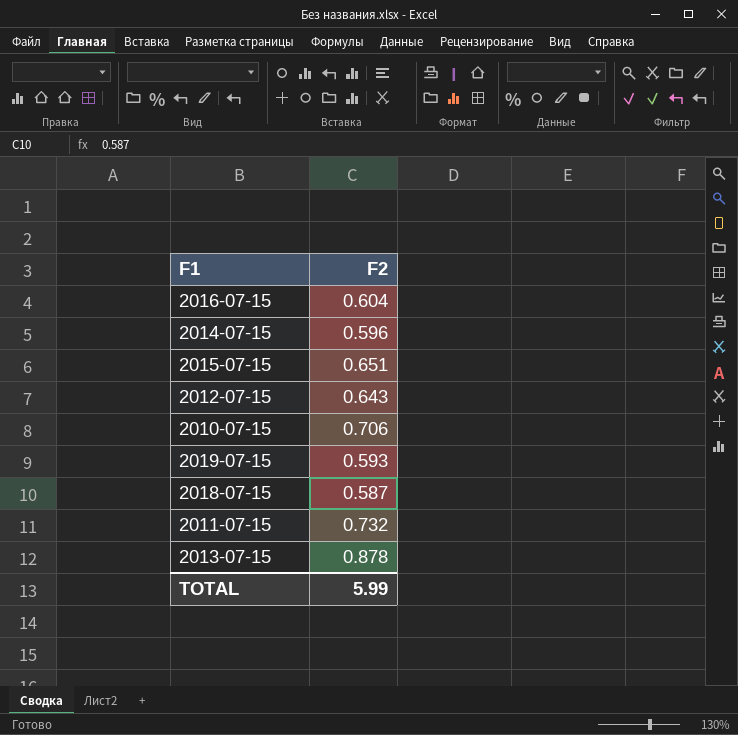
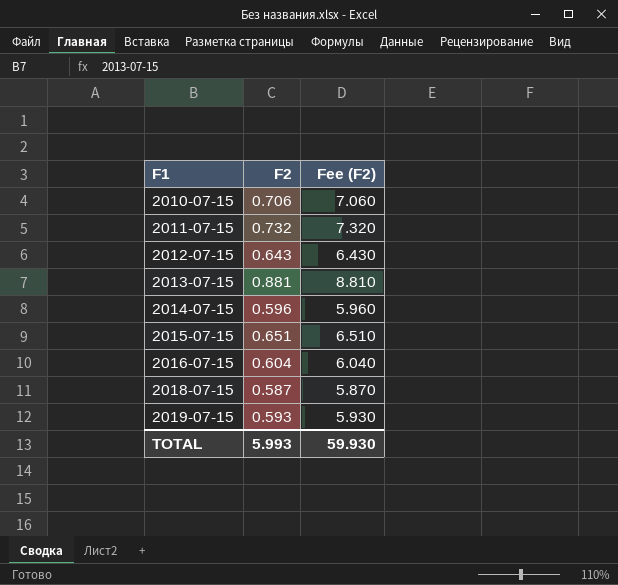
row order: none -> F1 ascending
column Fee (F2) | formula: none -> [F2] * 10
2013-07-15 | F2: 0.878 -> 0.881
TOTAL | F2: 5.99 -> 5.993

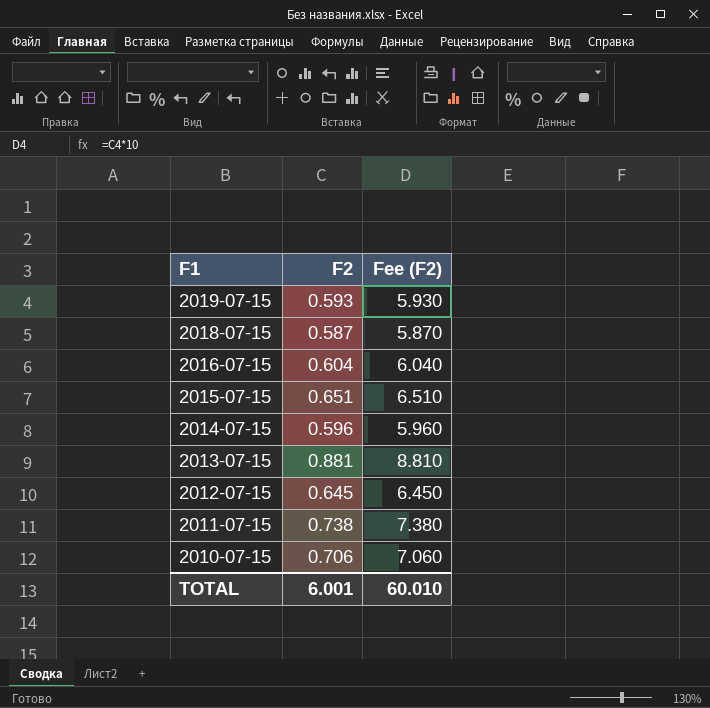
row order: F1 ascending -> F1 descending
2012-07-15 | F2: 0.643 -> 0.645
2012-07-15 | Fee (F2): 6.430 -> 6.450
2011-07-15 | F2: 0.732 -> 0.738
2011-07-15 | Fee (F2): 7.320 -> 7.380
TOTAL | F2: 5.993 -> 6.001
TOTAL | Fee (F2): 59.930 -> 60.010

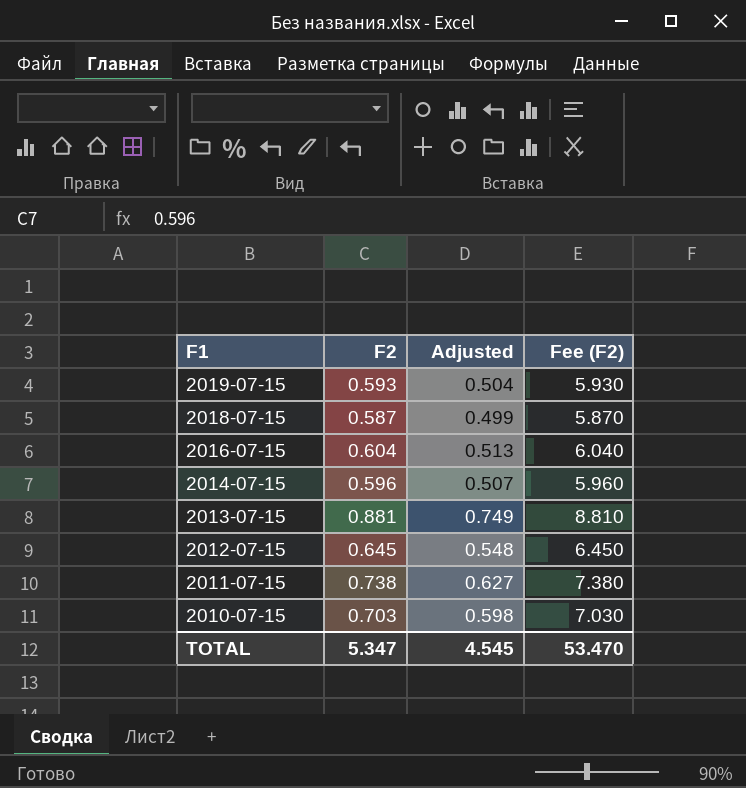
column Adjusted | formula: none -> [F2] * 0.85
row 2015-07-15: 0.651 | 6.510 -> none
2010-07-15 | F2: 0.706 -> 0.703
2010-07-15 | Fee (F2): 7.060 -> 7.030
TOTAL | F2: 6.001 -> 5.347
TOTAL | Fee (F2): 60.010 -> 53.470

